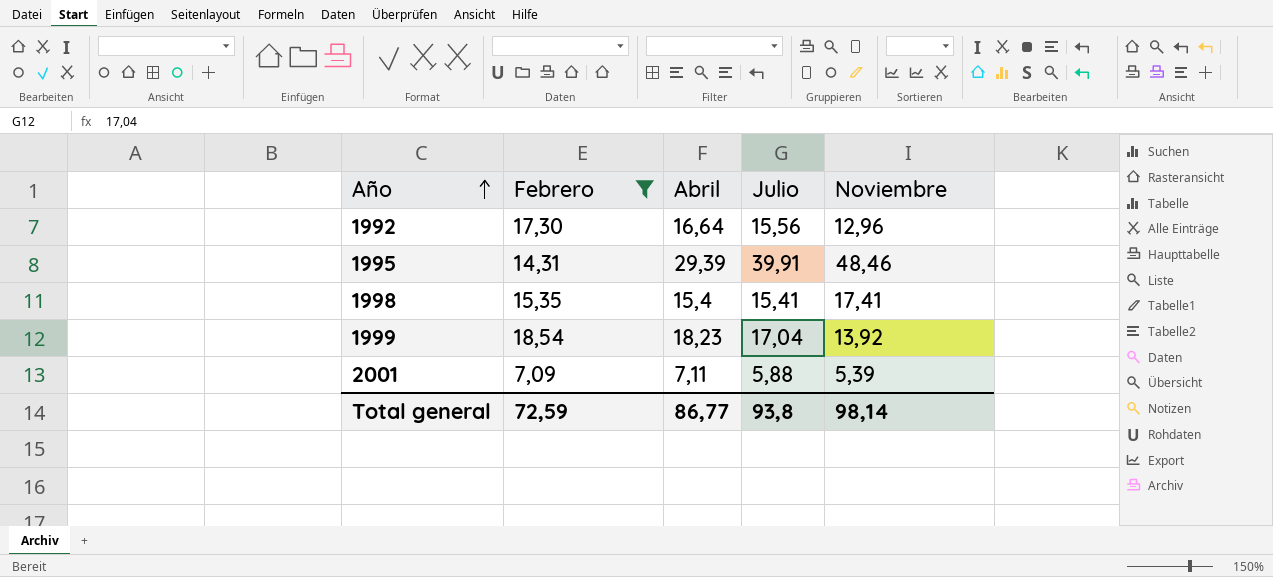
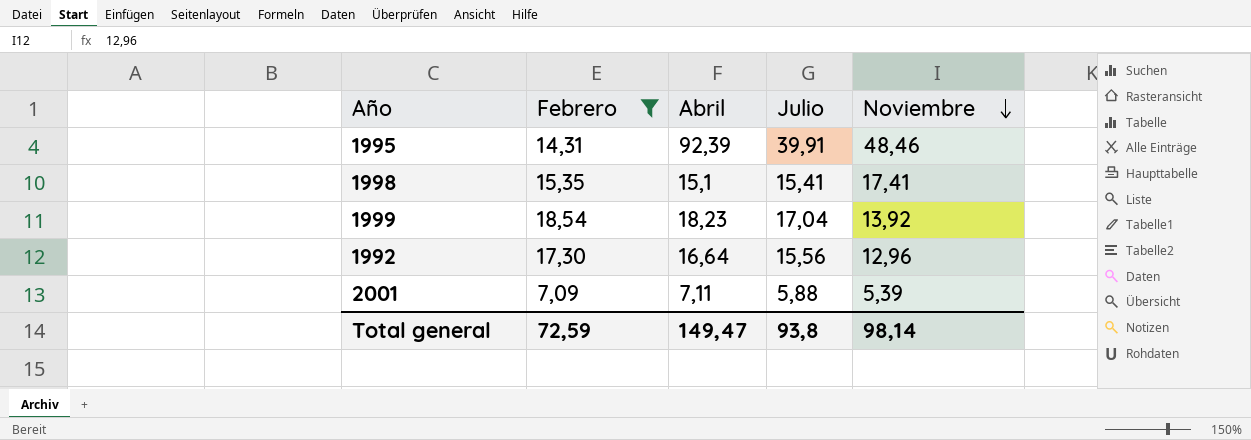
row order: Año ascending -> Noviembre descending
1995 | Abril: 29,39 -> 92,39
1998 | Abril: 15,4 -> 15,1
Total general | Abril: 86,77 -> 149,47

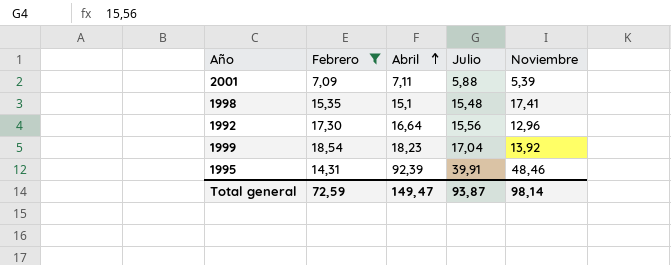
row order: Noviembre descending -> Abril ascending
1998 | Julio: 15,41 -> 15,48
Total general | Julio: 93,8 -> 93,87

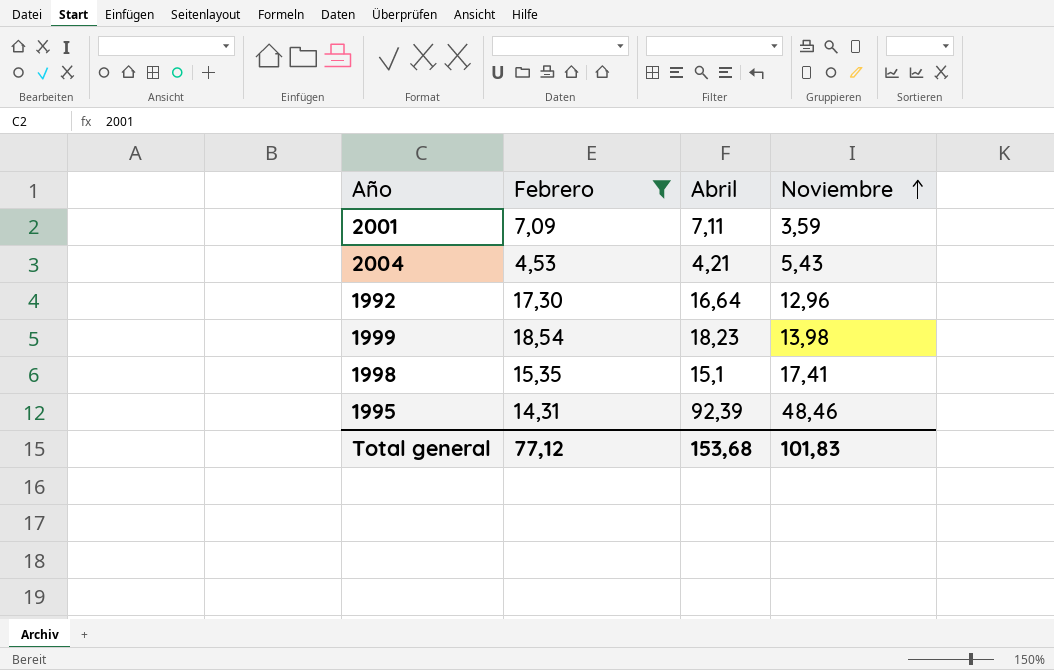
row order: Abril ascending -> Noviembre ascending
column Julio | position: 4 -> none
2001 | Noviembre: 5,39 -> 3,59
row 2004: none -> 4,53 | 4,21 | 5,43
1999 | Noviembre: 13,92 -> 13,98
Total general | Febrero: 72,59 -> 77,12
Total general | Abril: 149,47 -> 153,68
Total general | Noviembre: 98,14 -> 101,83

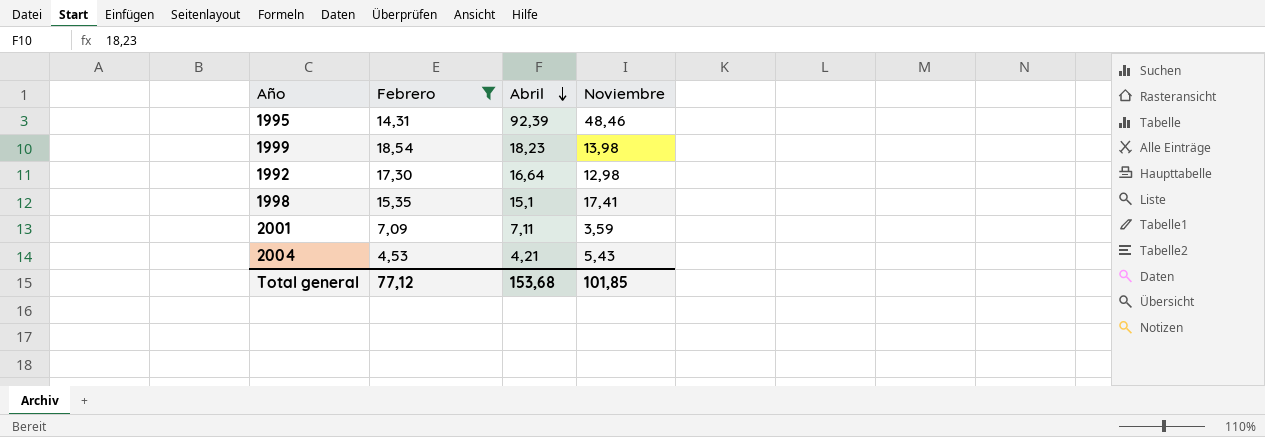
row order: Noviembre ascending -> Abril descending
1992 | Noviembre: 12,96 -> 12,98
Total general | Noviembre: 101,83 -> 101,85

